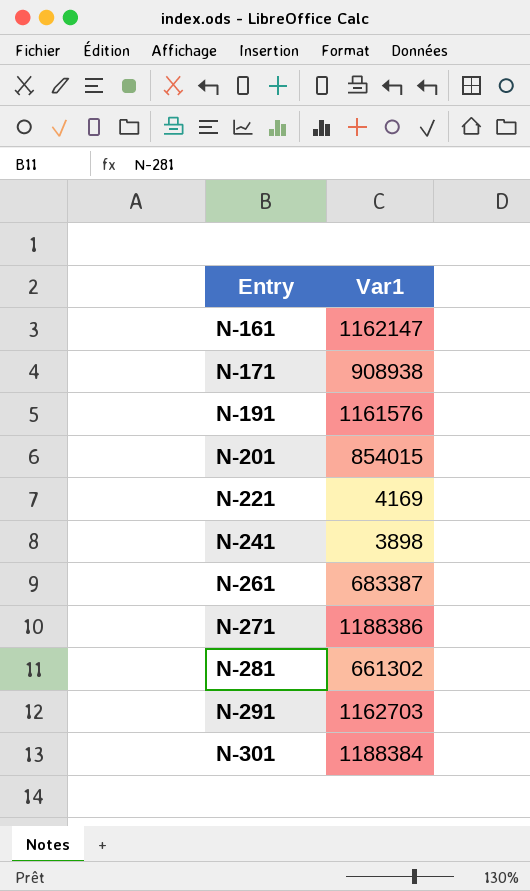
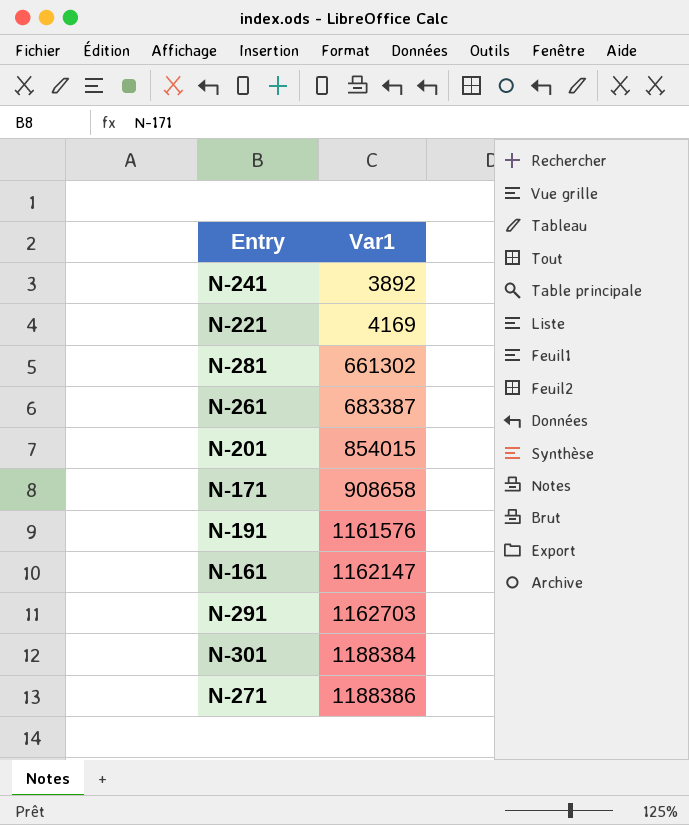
row order: Entry ascending -> Var1 ascending
N-241 | Var1: 3898 -> 3892
N-171 | Var1: 908938 -> 908658

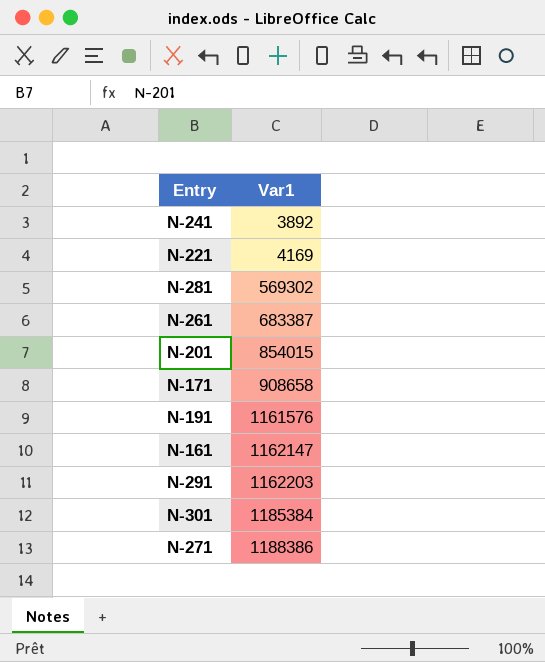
N-281 | Var1: 661302 -> 569302
N-291 | Var1: 1162703 -> 1162203
N-301 | Var1: 1188384 -> 1185384

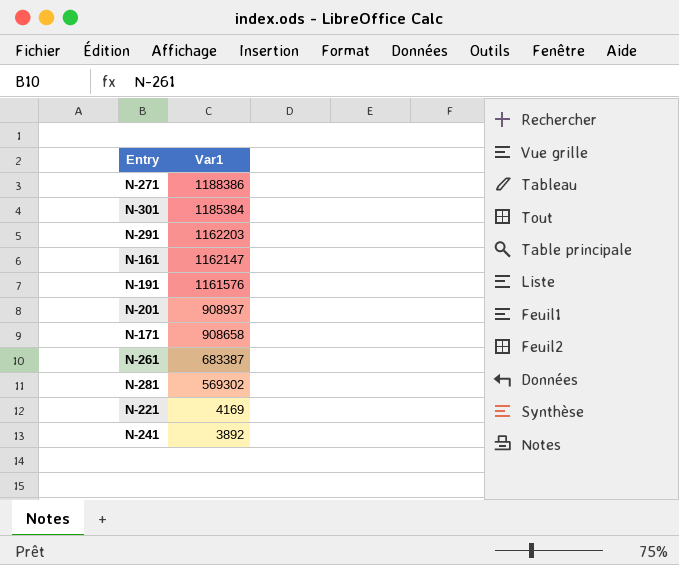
row order: Var1 ascending -> Var1 descending
N-201 | Var1: 854015 -> 908937

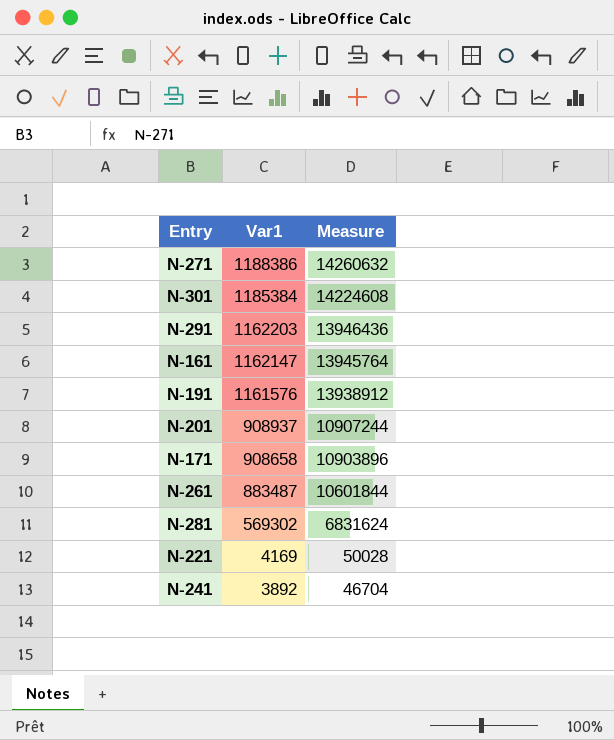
column Measure | formula: none -> [Var1] * 12
N-261 | Var1: 683387 -> 883487

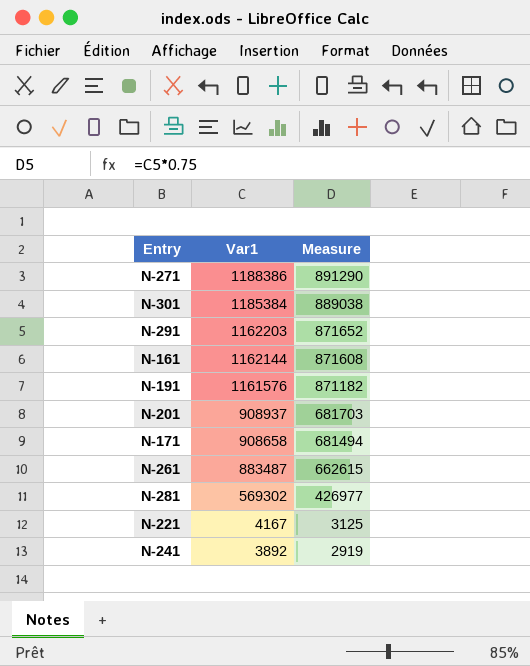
column Measure | formula: [Var1] * 12 -> [Var1] * 0.75
N-161 | Var1: 1162147 -> 1162144
N-221 | Var1: 4169 -> 4167

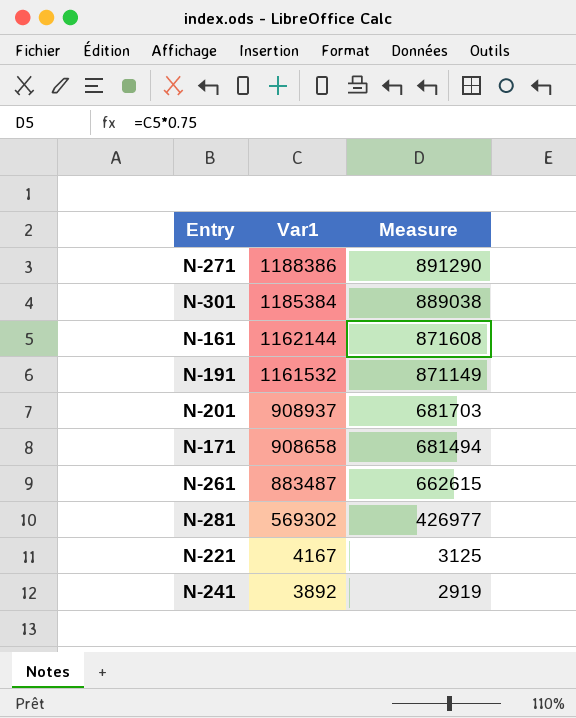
row N-291: 1162203 | 871652 -> none
N-191 | Var1: 1161576 -> 1161532
N-191 | Measure: 871182 -> 871149

